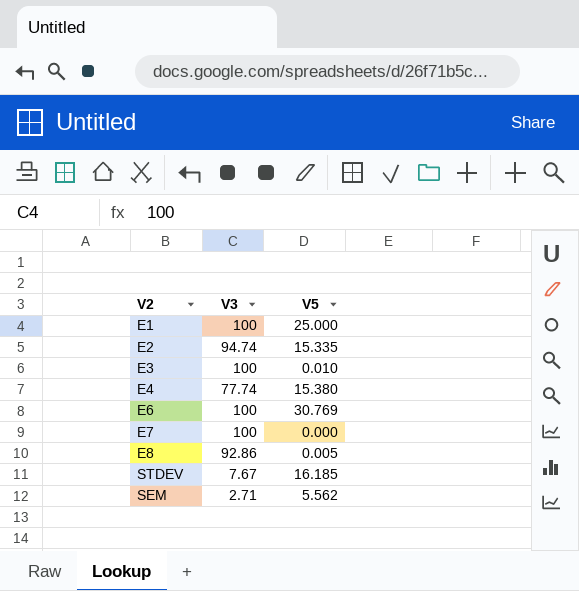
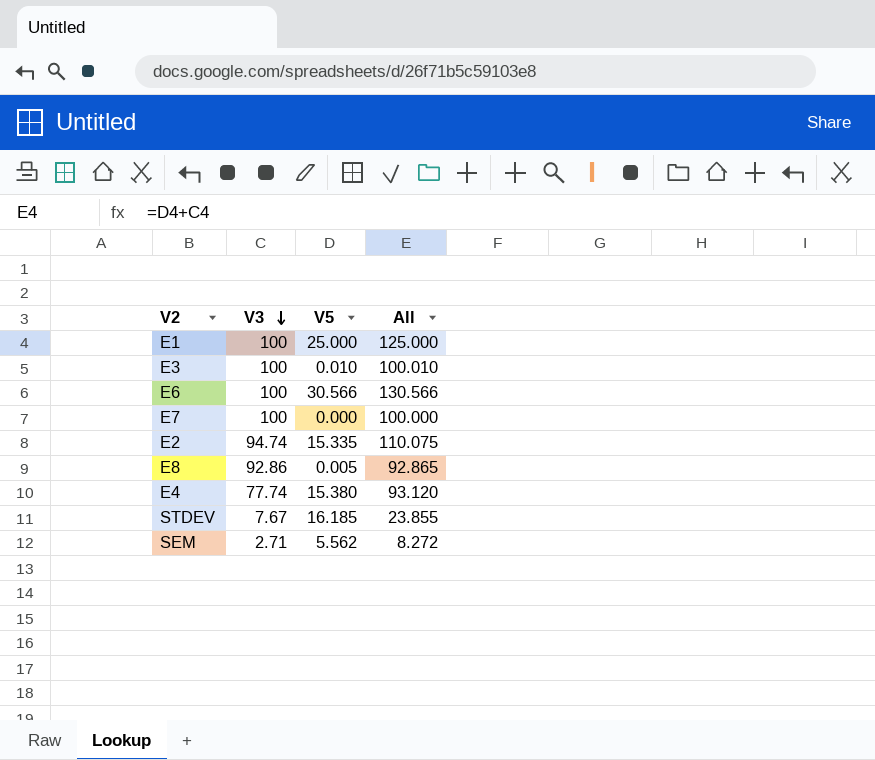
row order: none -> V3 descending
column All | formula: none -> [V3] + [V5]
E6 | V5: 30.769 -> 30.566

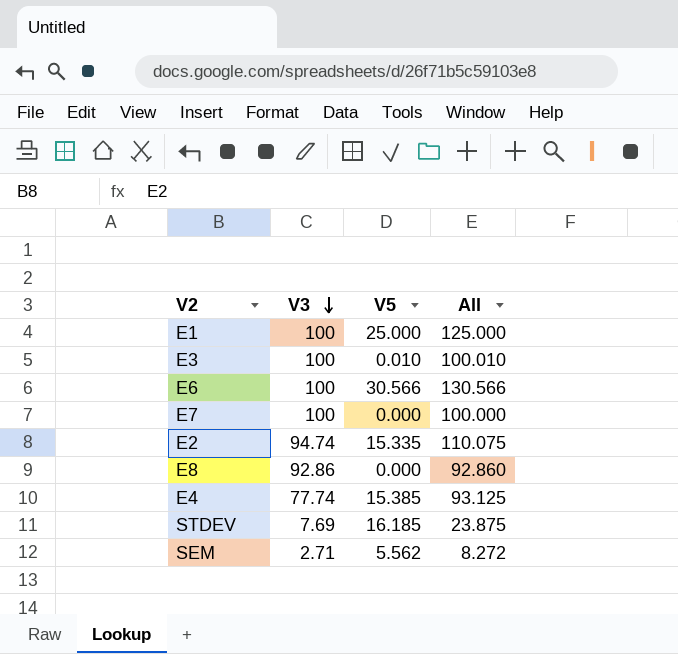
E8 | V5: 0.005 -> 0.000
E8 | All: 92.865 -> 92.860
E4 | V5: 15.380 -> 15.385
E4 | All: 93.120 -> 93.125
STDEV | V3: 7.67 -> 7.69
STDEV | All: 23.855 -> 23.875

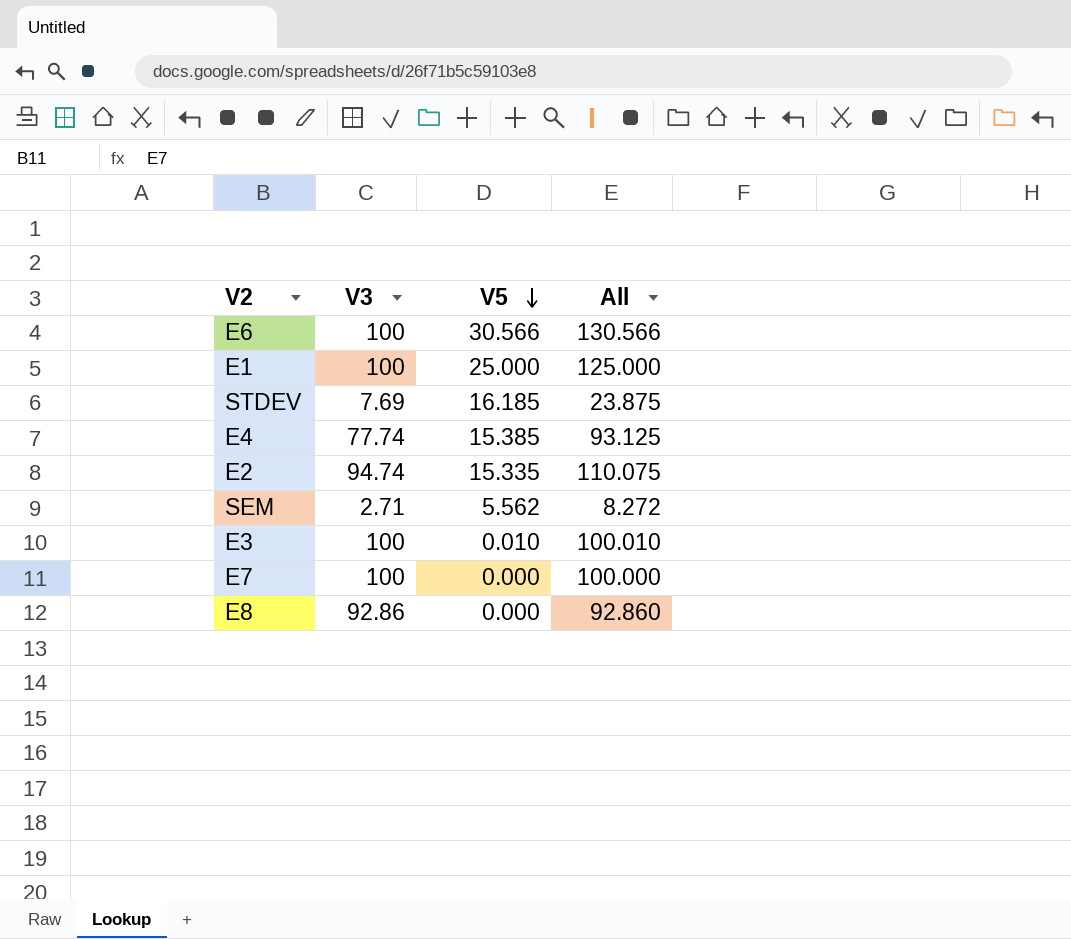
row order: V3 descending -> V5 descending

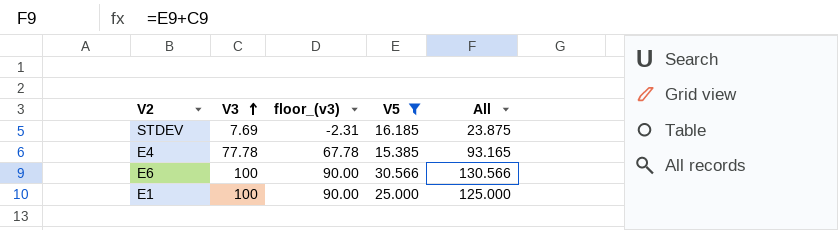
filter: none -> V5 >= 15.385
row order: V5 descending -> V3 ascending
column floor_(v3) | formula: none -> [V3] - 10
E4 | V3: 77.74 -> 77.78
E4 | All: 93.125 -> 93.165

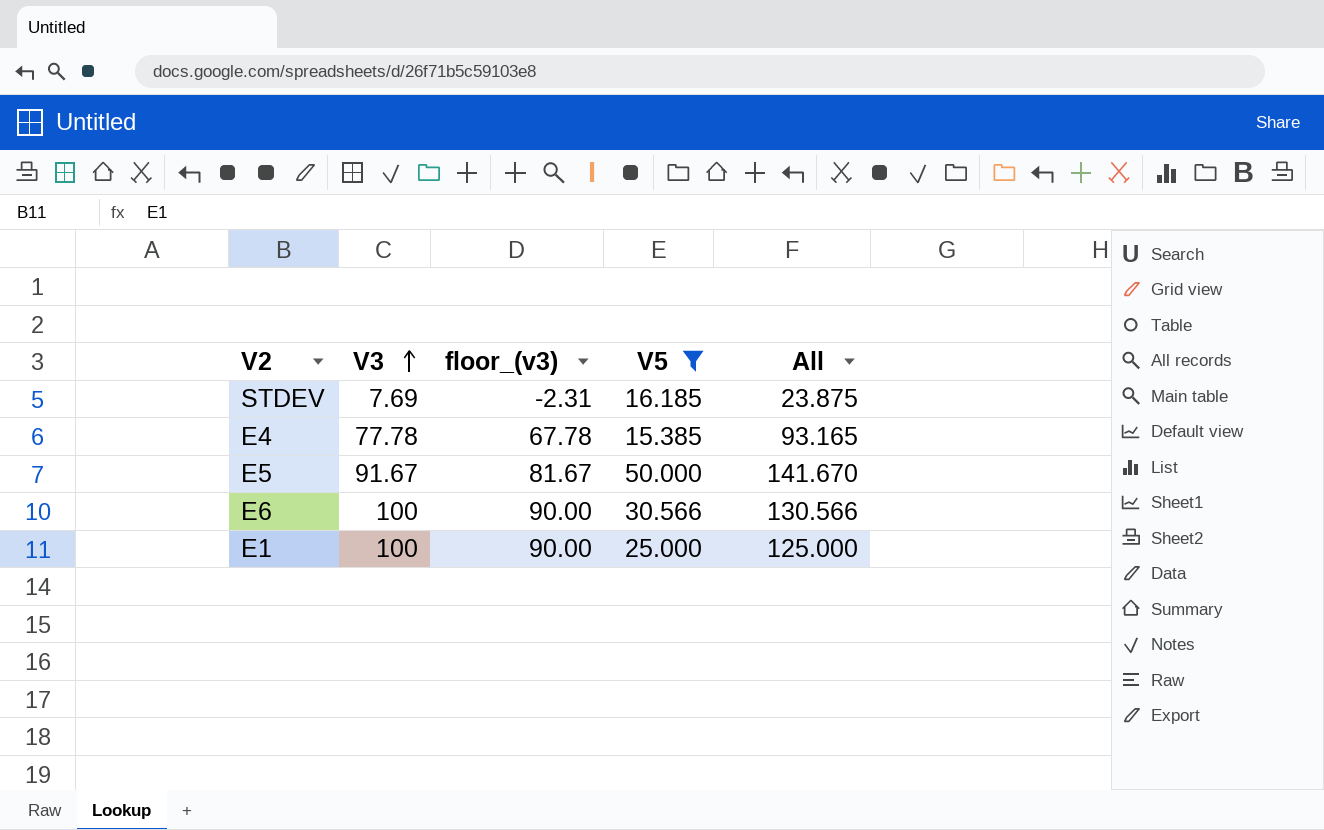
row E5: none -> 91.67 | 81.67 | 50.000 | 141.670

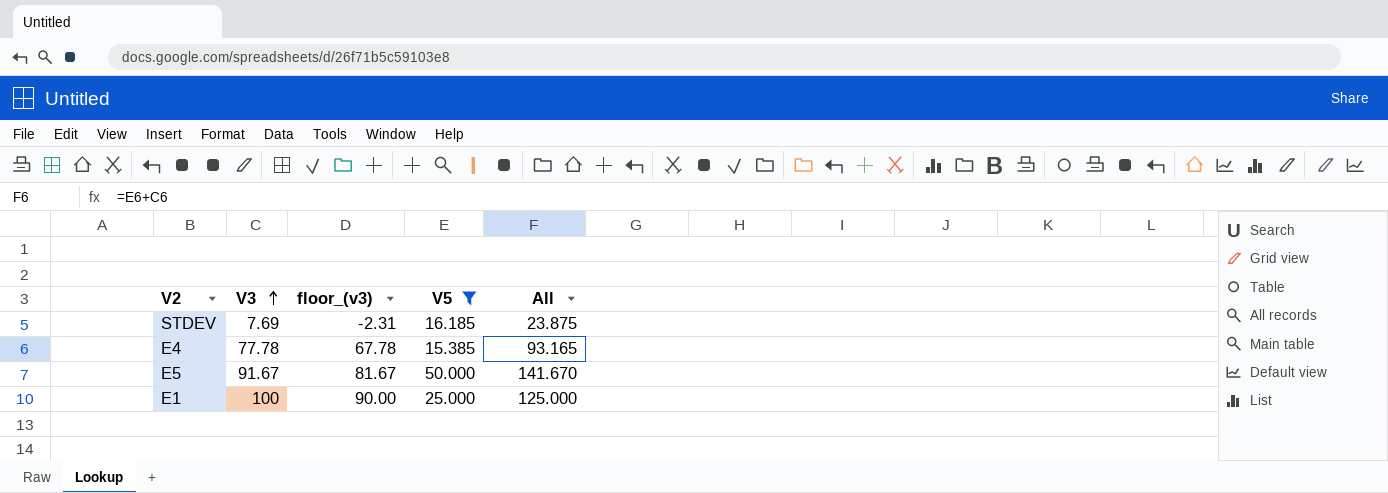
row E6: 100 | 90.00 | 30.566 | 130.566 -> none

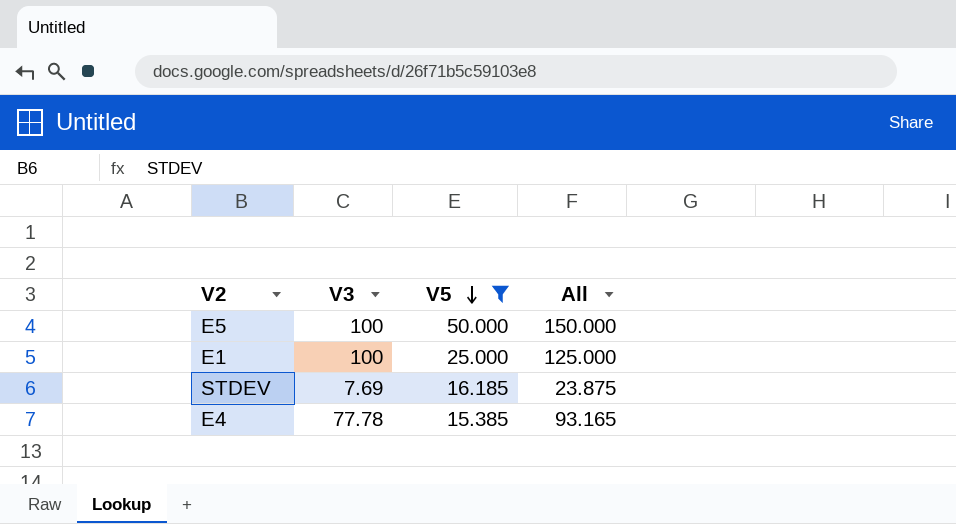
row order: V3 ascending -> V5 descending
column floor_(v3) | formula: [V3] - 10 -> none
E5 | V3: 91.67 -> 100
E5 | All: 141.670 -> 150.000

